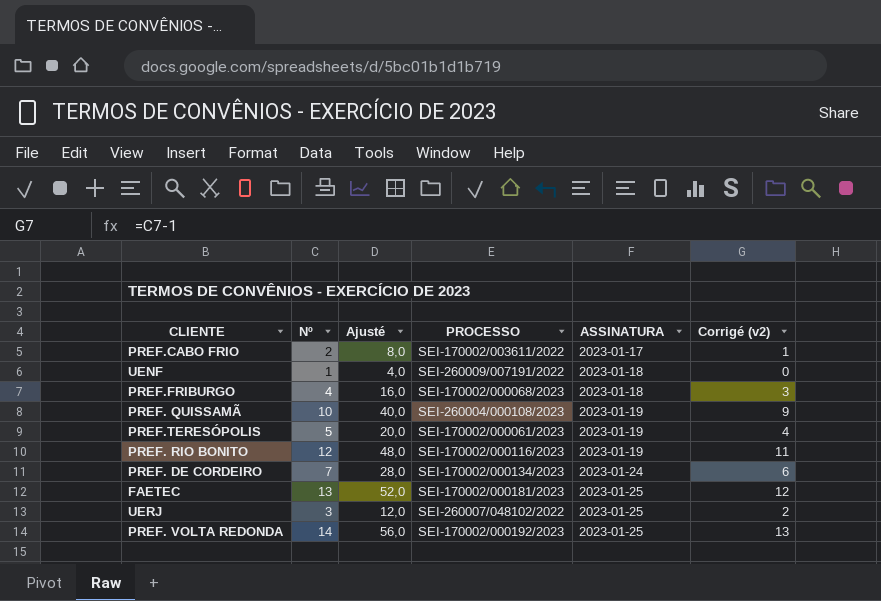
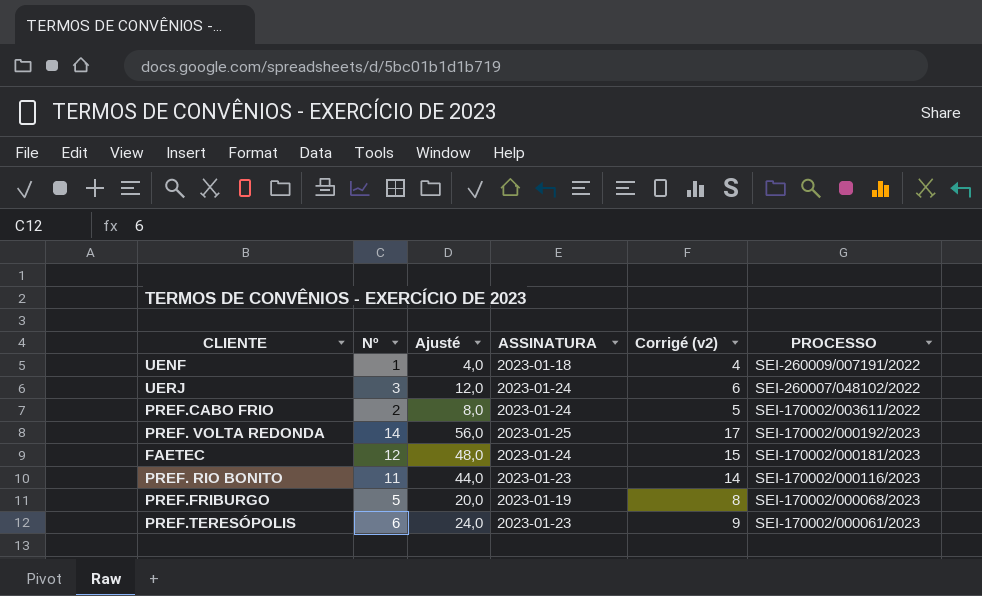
row order: ASSINATURA ascending -> PROCESSO descending
column Corrigé (v2) | formula: [Nº] - 1 -> [Nº] + 3
column PROCESSO | position: 4 -> 6
row PREF. QUISSAMÃ: 10 | 40,0 | SEI-260004/000108/2023 | 2023-01-19 | 9 -> none
row PREF. DE CORDEIRO: 7 | 28,0 | SEI-170002/000134/2023 | 2023-01-24 | 6 -> none
UERJ | ASSINATURA: 2023-01-25 -> 2023-01-24
PREF.CABO FRIO | ASSINATURA: 2023-01-17 -> 2023-01-24
FAETEC | Nº: 13 -> 12
FAETEC | Ajusté: 52,0 -> 48,0
FAETEC | ASSINATURA: 2023-01-25 -> 2023-01-24
PREF. RIO BONITO | Nº: 12 -> 11
PREF. RIO BONITO | Ajusté: 48,0 -> 44,0
PREF. RIO BONITO | ASSINATURA: 2023-01-19 -> 2023-01-23
PREF.FRIBURGO | Nº: 4 -> 5
PREF.FRIBURGO | Ajusté: 16,0 -> 20,0
PREF.FRIBURGO | ASSINATURA: 2023-01-18 -> 2023-01-19
PREF.TERESÓPOLIS | Nº: 5 -> 6
PREF.TERESÓPOLIS | Ajusté: 20,0 -> 24,0
PREF.TERESÓPOLIS | ASSINATURA: 2023-01-19 -> 2023-01-23

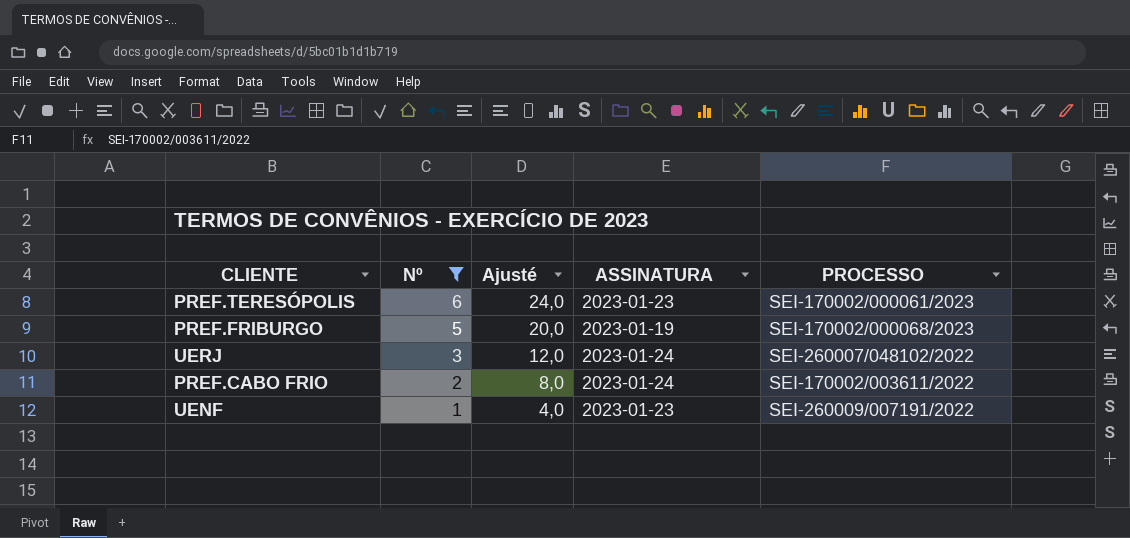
filter: none -> Nº <= 6
row order: PROCESSO descending -> Nº descending
column Corrigé (v2) | formula: [Nº] + 3 -> none
UENF | ASSINATURA: 2023-01-18 -> 2023-01-23

